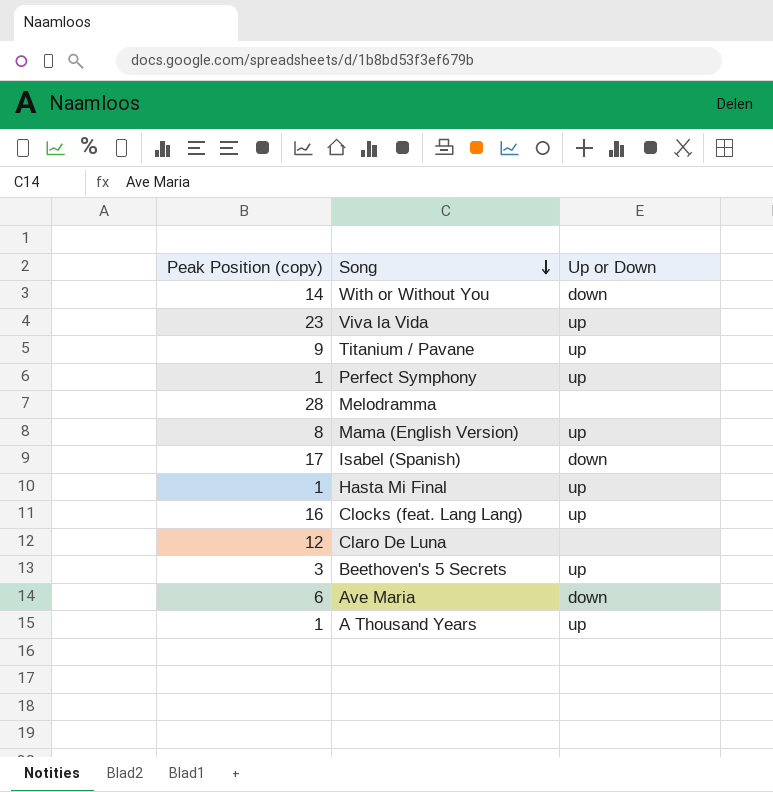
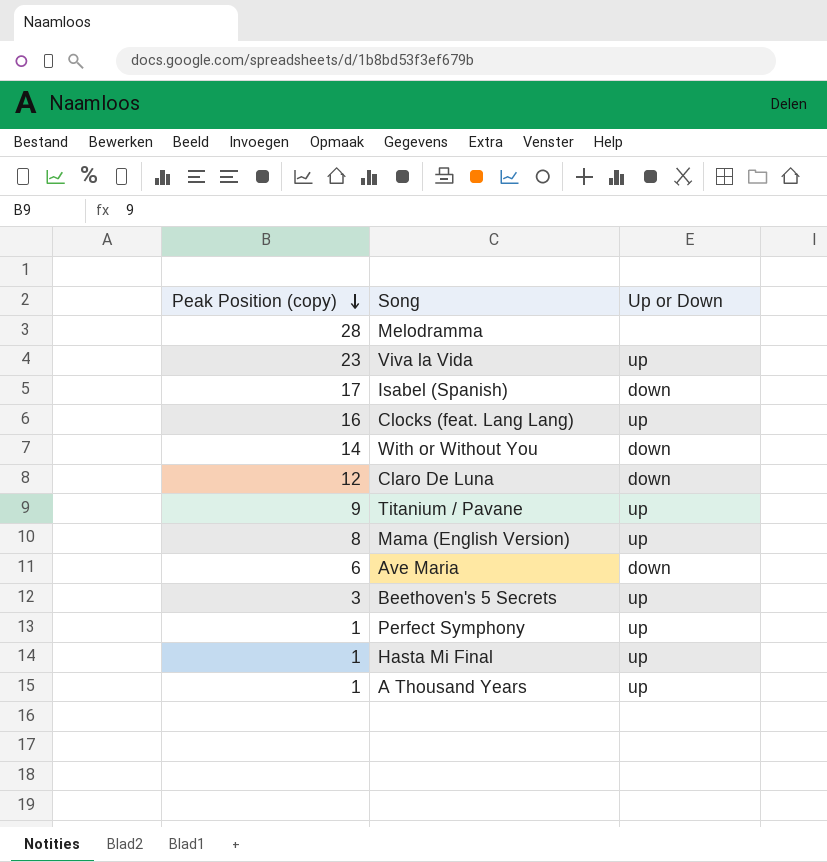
row order: Song descending -> Peak Position (copy) descending
Claro De Luna | Up or Down: none -> down

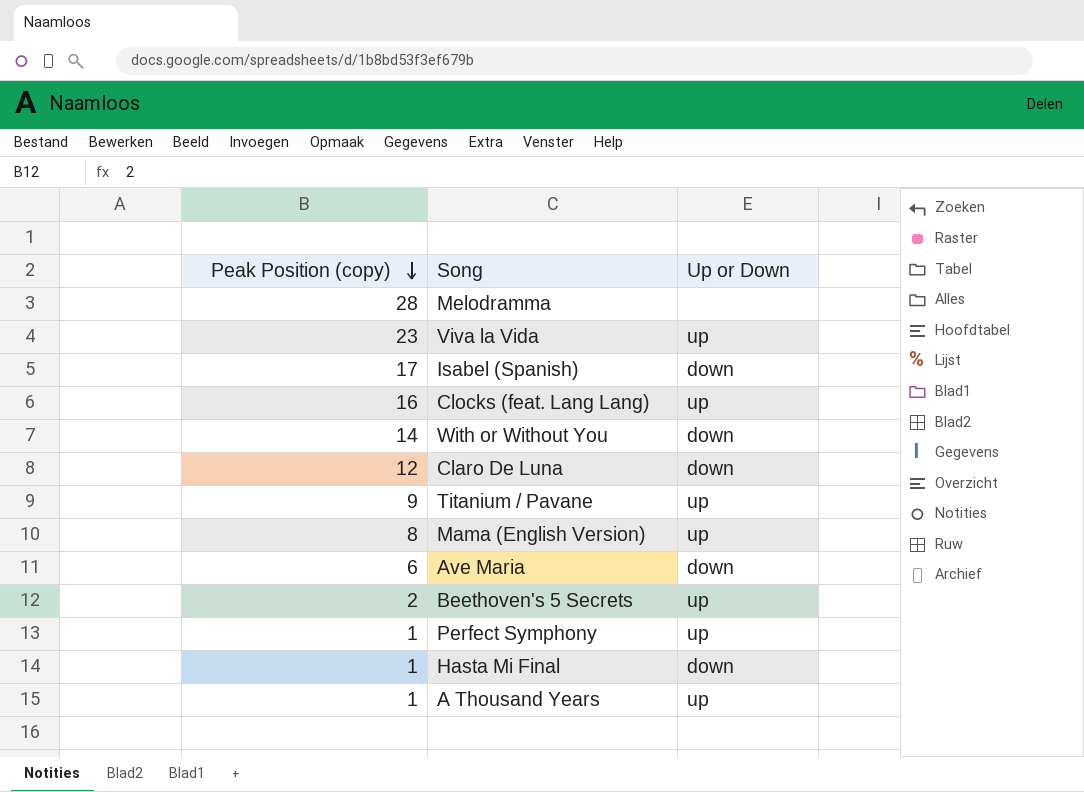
Beethoven's 5 Secrets | Peak Position (copy): 3 -> 2
Hasta Mi Final | Up or Down: up -> down

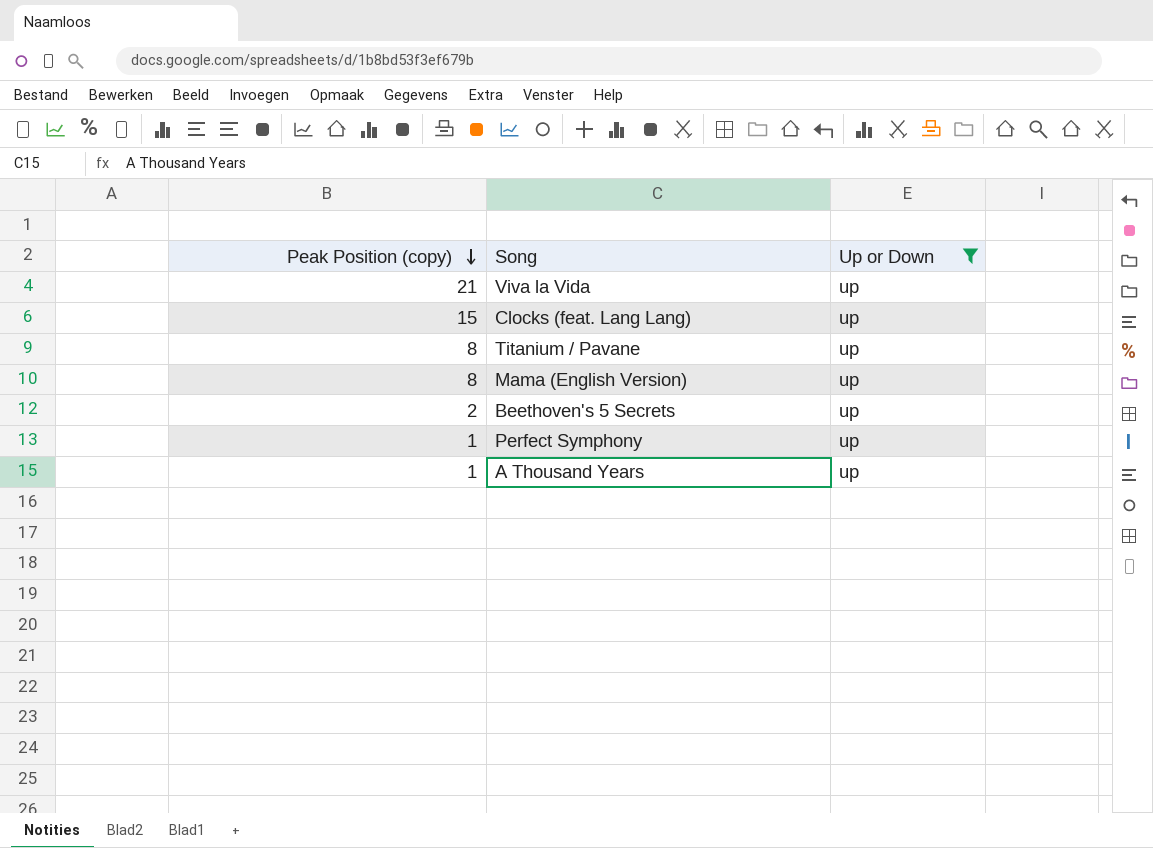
filter: none -> Up or Down = up
Viva la Vida | Peak Position (copy): 23 -> 21
Clocks (feat. Lang Lang) | Peak Position (copy): 16 -> 15
Titanium / Pavane | Peak Position (copy): 9 -> 8

